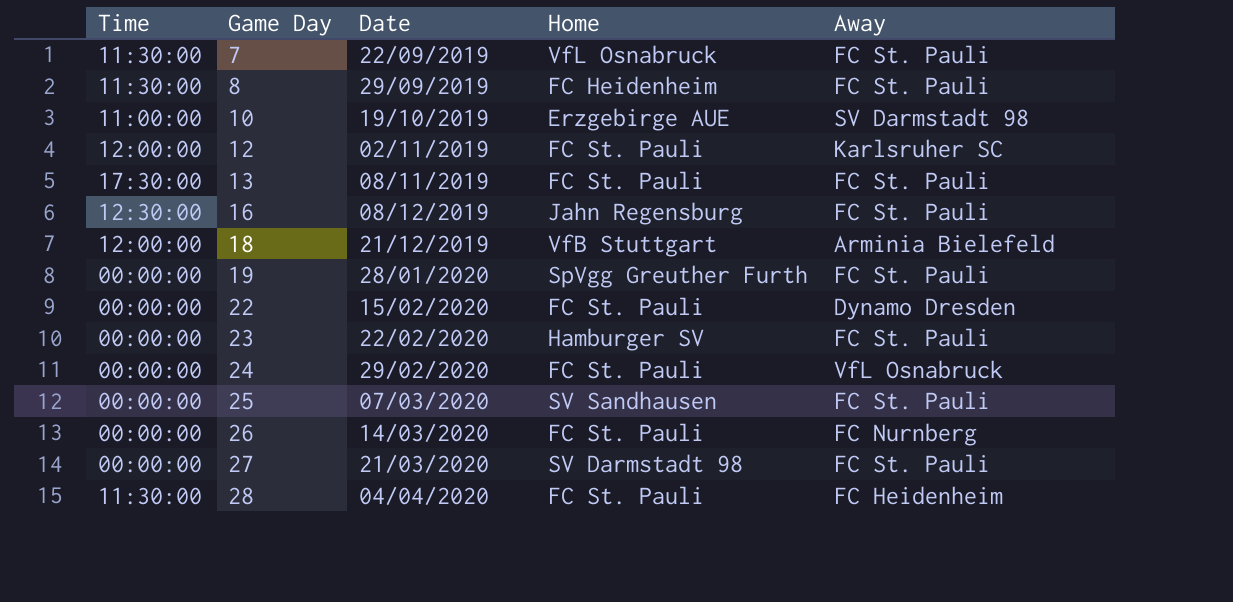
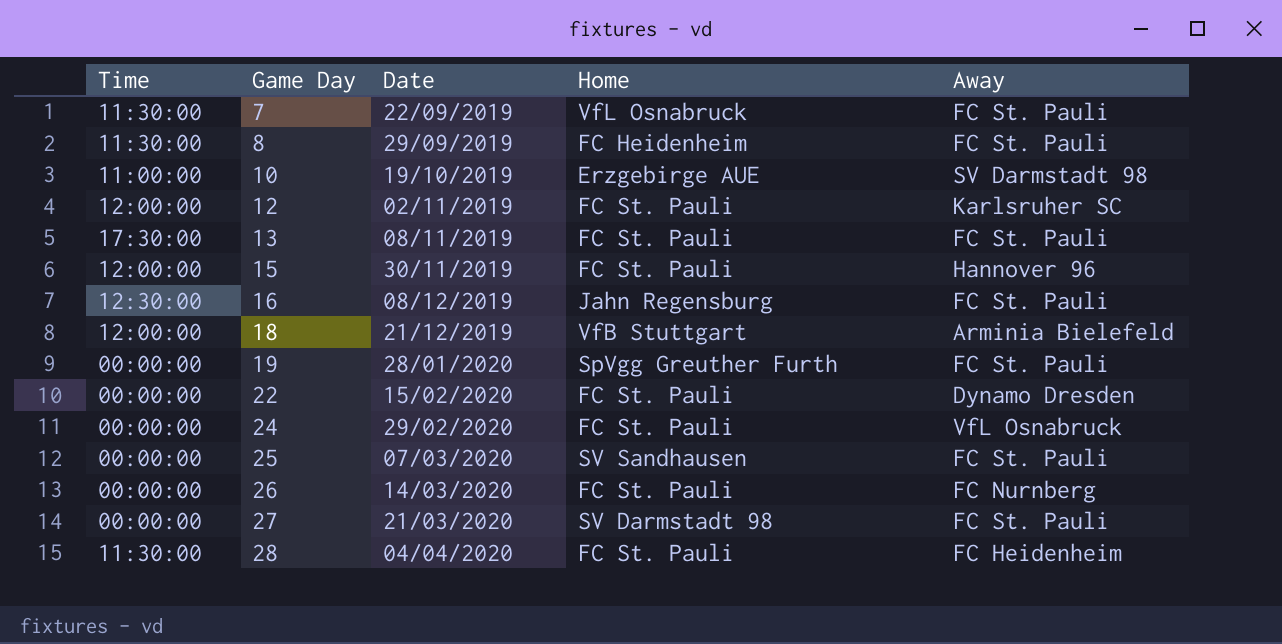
row 23: 00:00:00 | 22/02/2020 | Hamburger SV | FC St. Pauli -> none
row 15: none -> 12:00:00 | 30/11/2019 | FC St. Pauli | Hannover 96

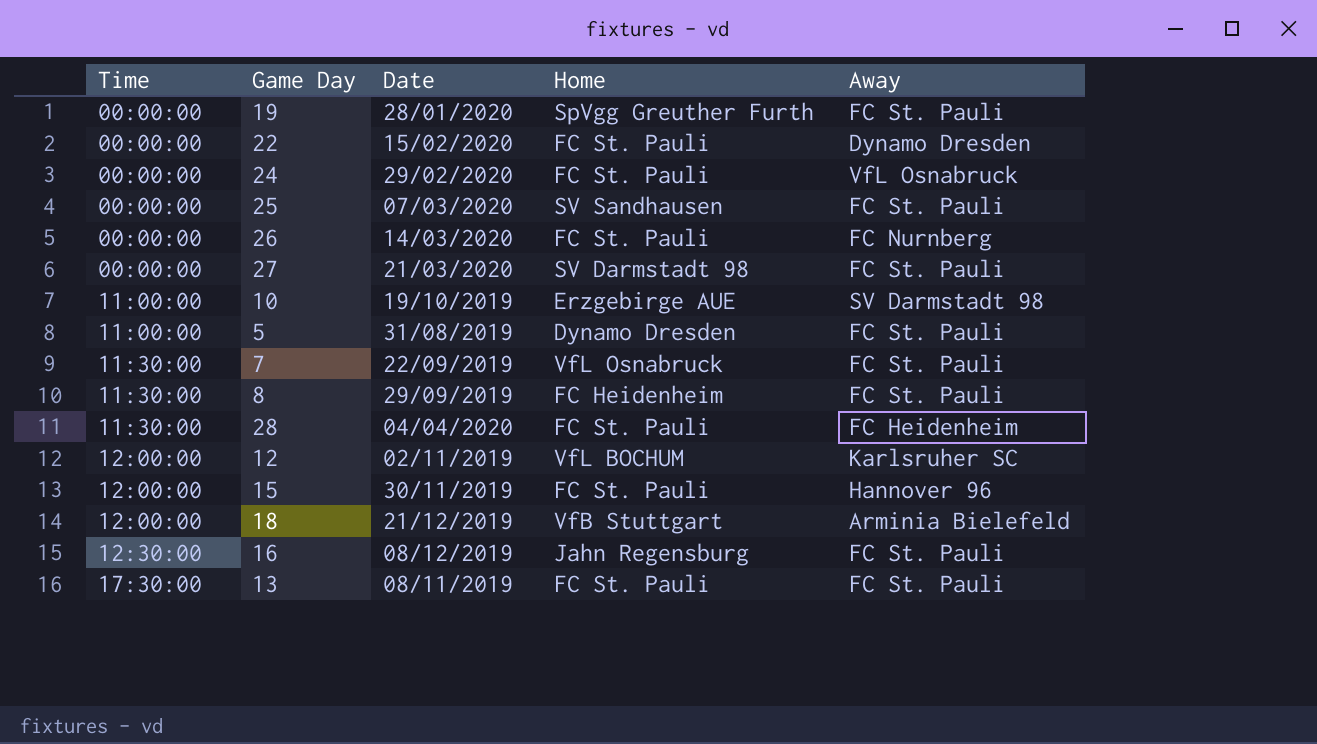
row order: Game Day ascending -> Time ascending
row 5: none -> 11:00:00 | 31/08/2019 | Dynamo Dresden | FC St. Pauli
12 | Home: FC St. Pauli -> VfL BOCHUM

